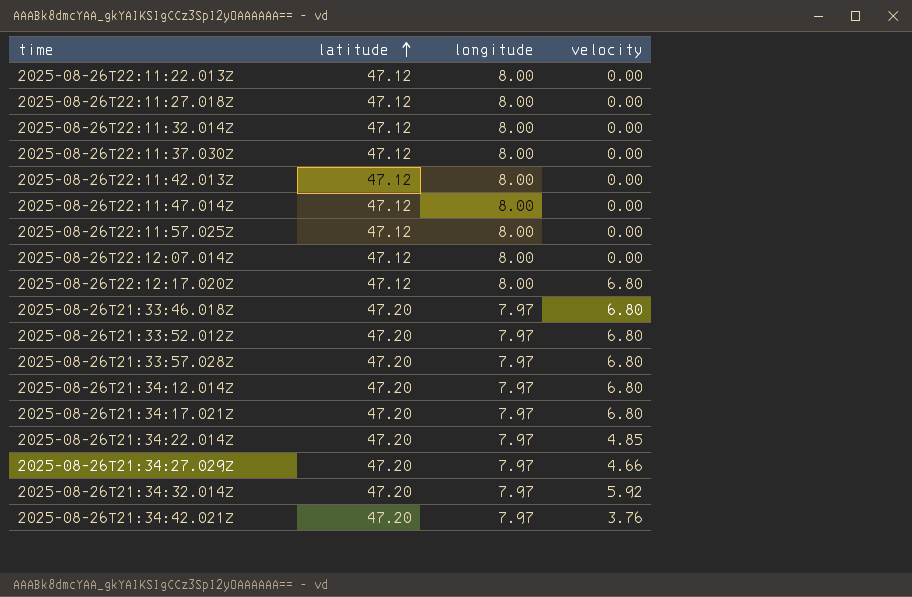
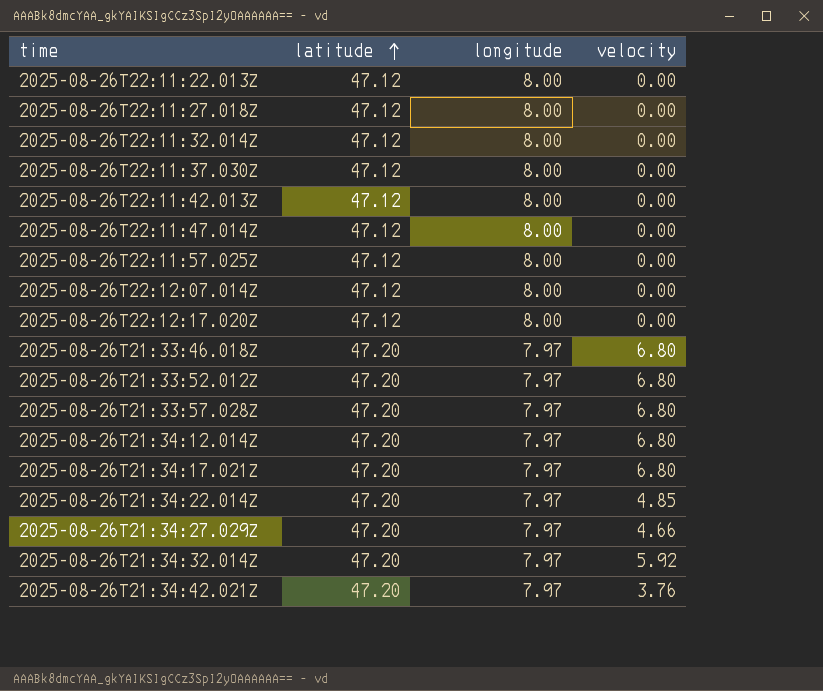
2025-08-26T22:12:17.020Z | velocity: 6.80 -> 0.00

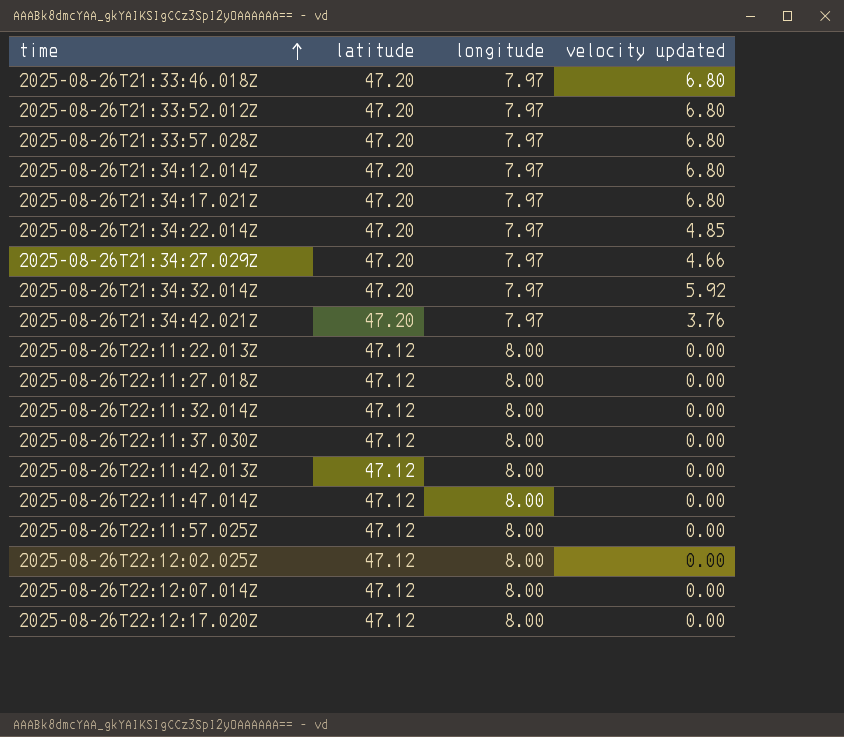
row order: latitude ascending -> time ascending
column name: velocity -> velocity updated
row 2025-08-26T22:12:02.025Z: none -> 47.12 | 8.00 | 0.00

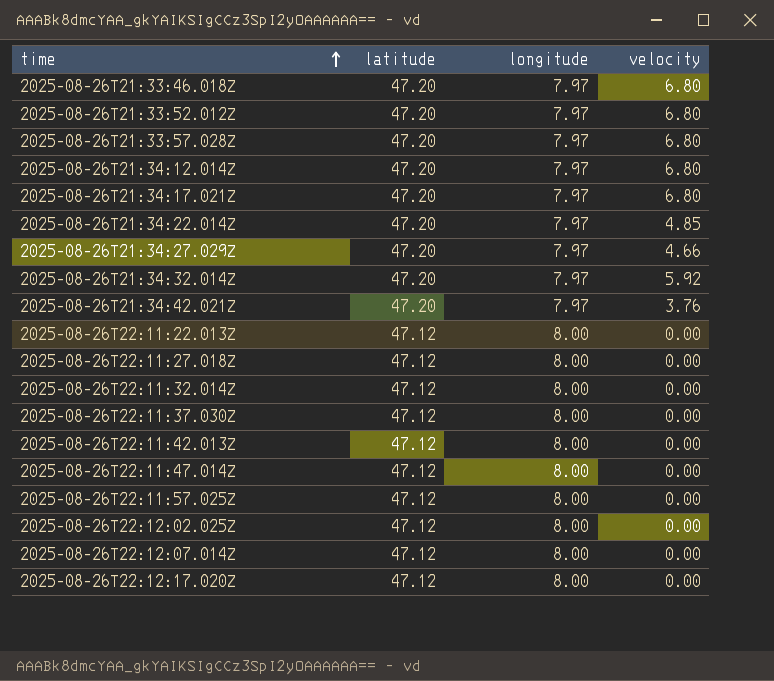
column name: velocity updated -> velocity

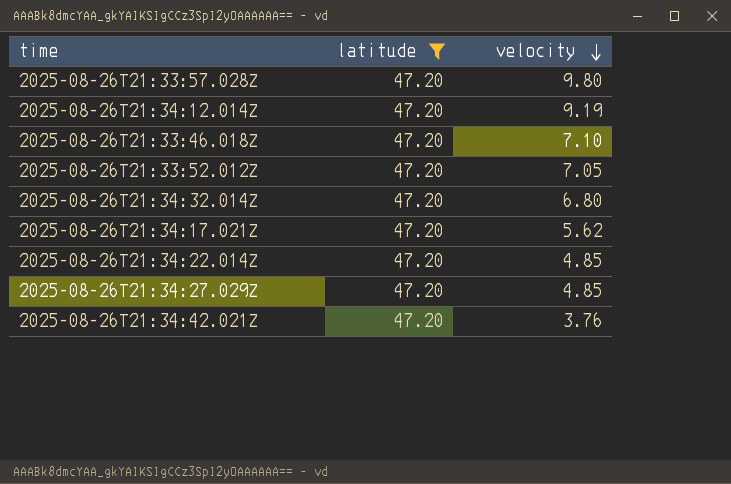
filter: none -> latitude = 47.20
row order: time ascending -> velocity descending
column longitude | position: 3 -> none
2025-08-26T21:33:57.028Z | velocity: 6.80 -> 9.80
2025-08-26T21:34:12.014Z | velocity: 6.80 -> 9.19
2025-08-26T21:33:46.018Z | velocity: 6.80 -> 7.10
2025-08-26T21:33:52.012Z | velocity: 6.80 -> 7.05
2025-08-26T21:34:32.014Z | velocity: 5.92 -> 6.80
2025-08-26T21:34:17.021Z | velocity: 6.80 -> 5.62
2025-08-26T21:34:27.029Z | velocity: 4.66 -> 4.85

